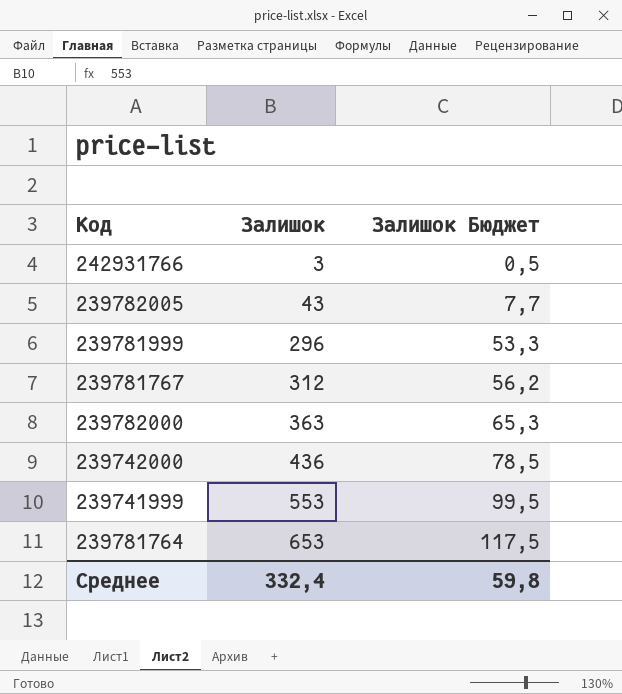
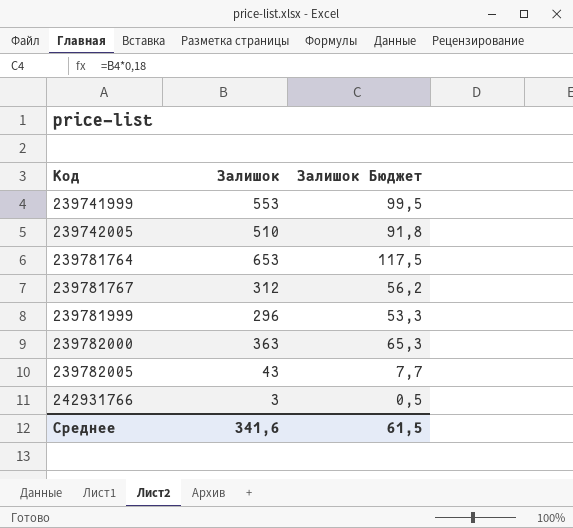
row order: Залишок ascending -> Код ascending
row 239742000: 436 | 78,5 -> none
row 239742005: none -> 510 | 91,8
Среднее | Залишок: 332,4 -> 341,6
Среднее | Залишок Бюджет: 59,8 -> 61,5

